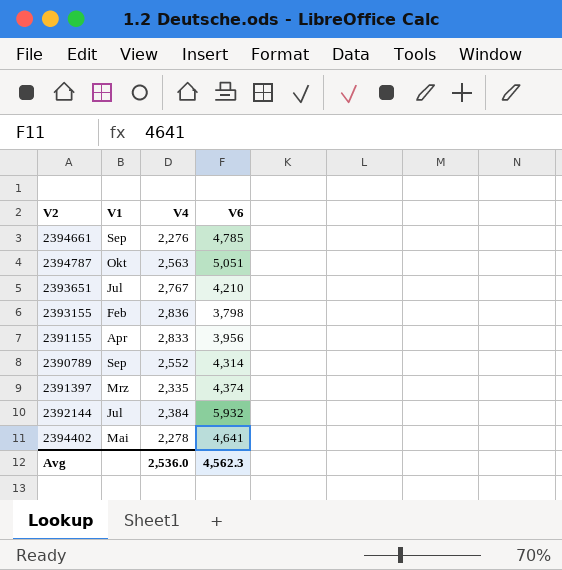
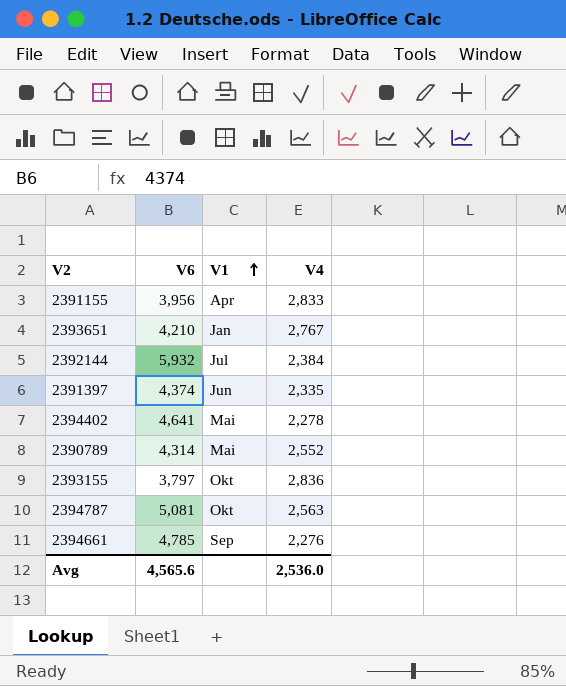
row order: none -> V1 ascending
column V6 | position: 4 -> 2
2393651 | V1: Jul -> Jan
2391397 | V1: Mrz -> Jun
2390789 | V1: Sep -> Mai
2393155 | V6: 3,798 -> 3,797
2393155 | V1: Feb -> Okt
2394787 | V6: 5,051 -> 5,081
Avg | V6: 4,562.3 -> 4,565.6

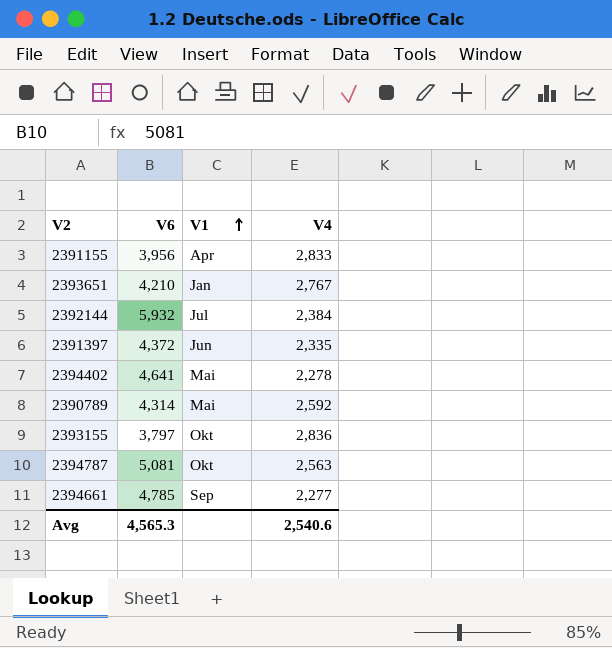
2391397 | V6: 4,374 -> 4,372
2390789 | V4: 2,552 -> 2,592
2394661 | V4: 2,276 -> 2,277
Avg | V6: 4,565.6 -> 4,565.3
Avg | V4: 2,536.0 -> 2,540.6

